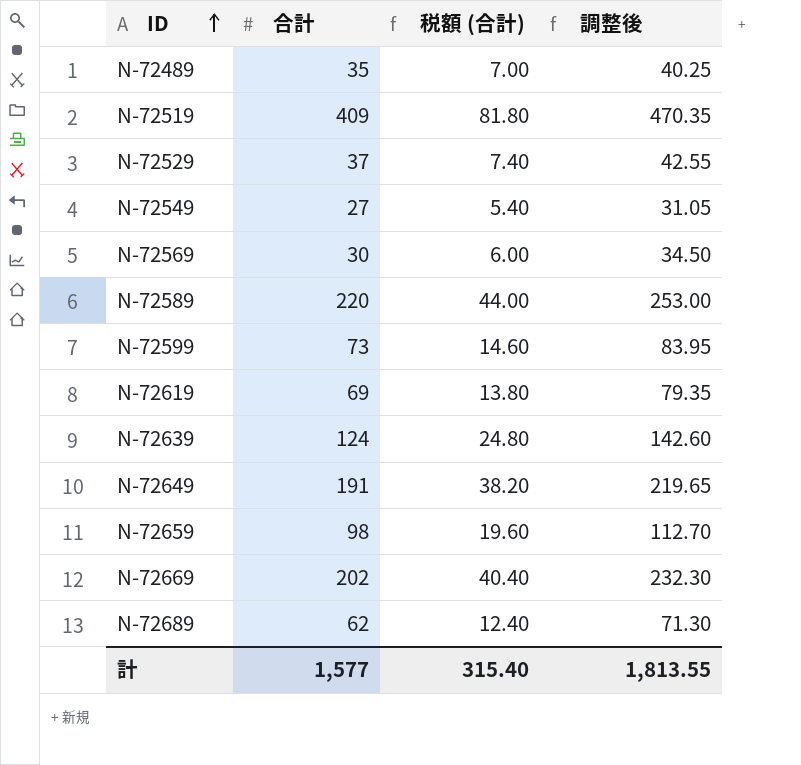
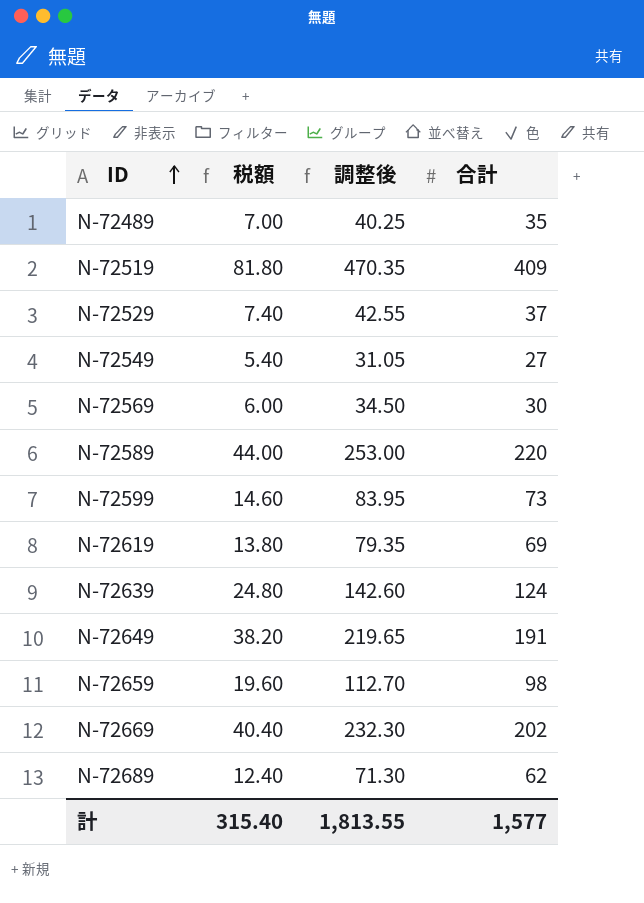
column name: 税額 (合計) -> 税額
column 合計 | position: 2 -> 4

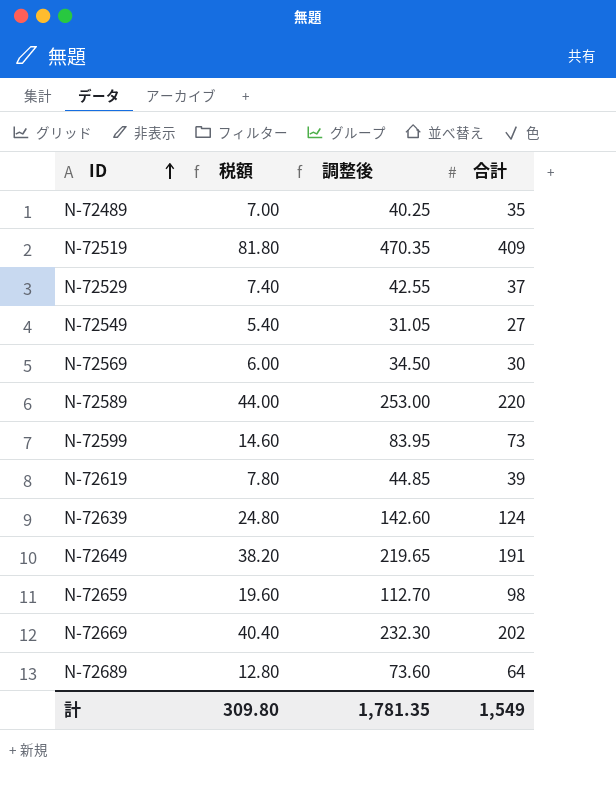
N-72619 | 税額: 13.80 -> 7.80
N-72619 | 調整後: 79.35 -> 44.85
N-72619 | 合計: 69 -> 39
N-72689 | 税額: 12.40 -> 12.80
N-72689 | 調整後: 71.30 -> 73.60
N-72689 | 合計: 62 -> 64
計 | 税額: 315.40 -> 309.80
計 | 調整後: 1,813.55 -> 1,781.35
計 | 合計: 1,577 -> 1,549

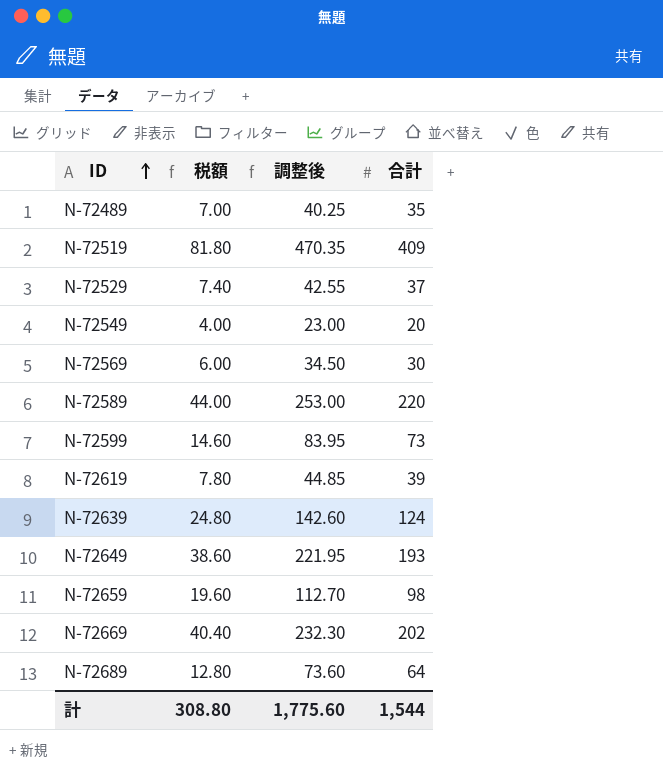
N-72549 | 税額: 5.40 -> 4.00
N-72549 | 調整後: 31.05 -> 23.00
N-72549 | 合計: 27 -> 20
N-72649 | 税額: 38.20 -> 38.60
N-72649 | 調整後: 219.65 -> 221.95
N-72649 | 合計: 191 -> 193
計 | 税額: 309.80 -> 308.80
計 | 調整後: 1,781.35 -> 1,775.60
計 | 合計: 1,549 -> 1,544

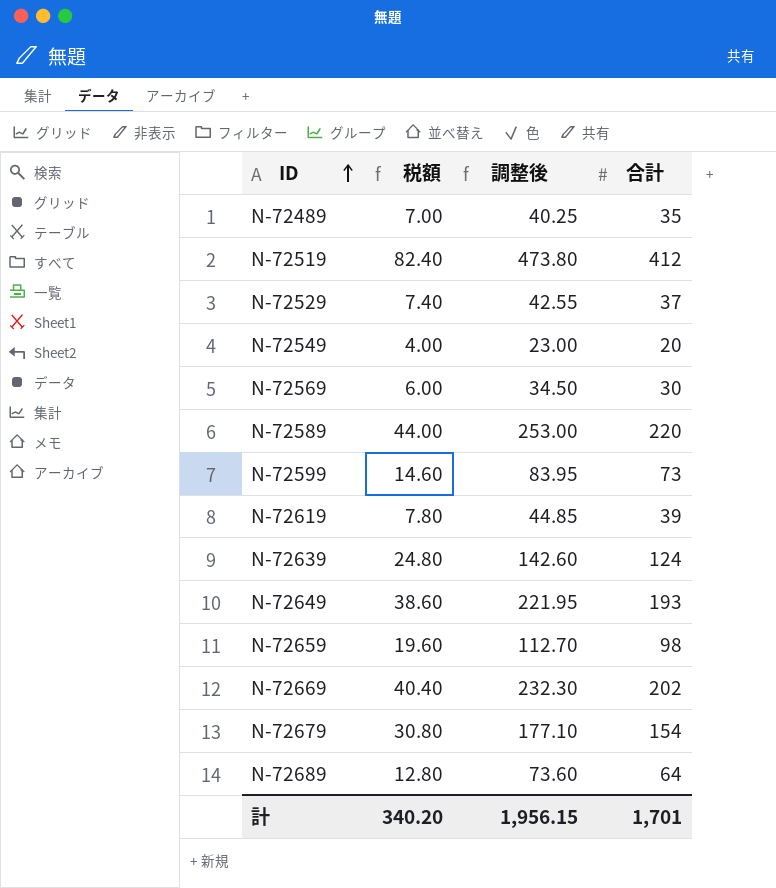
N-72519 | 税額: 81.80 -> 82.40
N-72519 | 調整後: 470.35 -> 473.80
N-72519 | 合計: 409 -> 412
row N-72679: none -> 30.80 | 177.10 | 154
計 | 税額: 308.80 -> 340.20
計 | 調整後: 1,775.60 -> 1,956.15
計 | 合計: 1,544 -> 1,701

